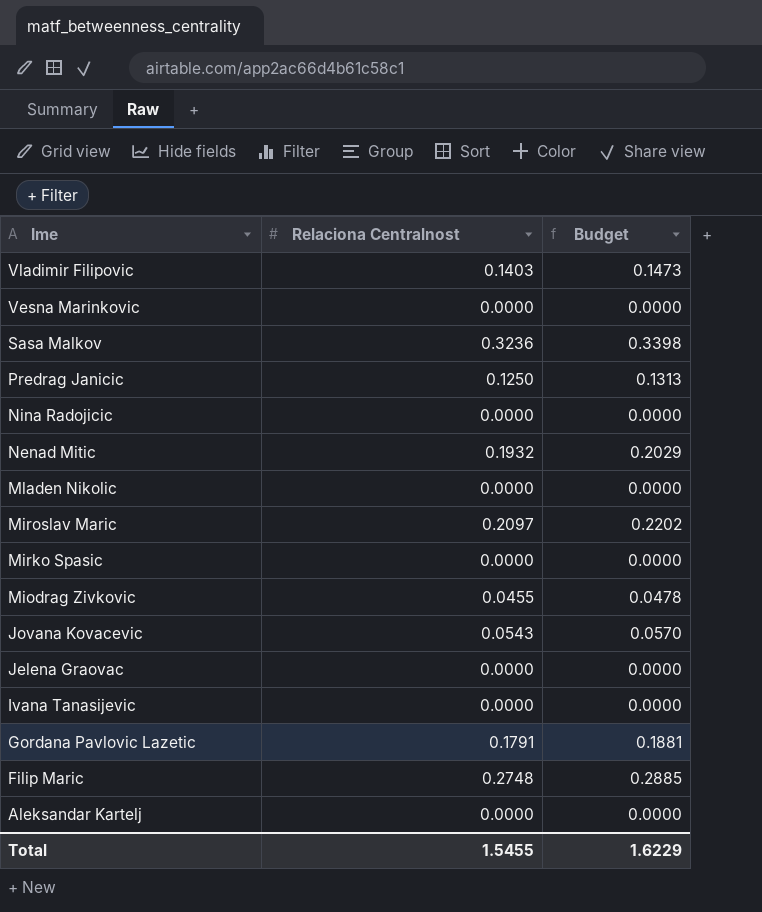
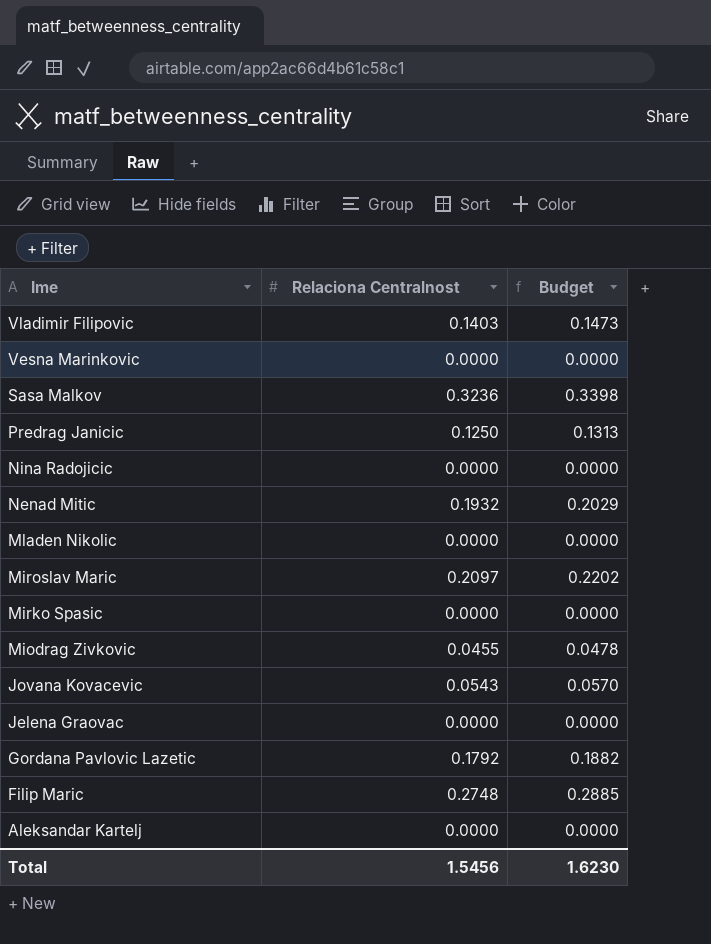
row Ivana Tanasijevic: 0.0000 | 0.0000 -> none
Gordana Pavlovic Lazetic | Relaciona Centralnost: 0.1791 -> 0.1792
Gordana Pavlovic Lazetic | Budget: 0.1881 -> 0.1882
Total | Relaciona Centralnost: 1.5455 -> 1.5456
Total | Budget: 1.6229 -> 1.6230

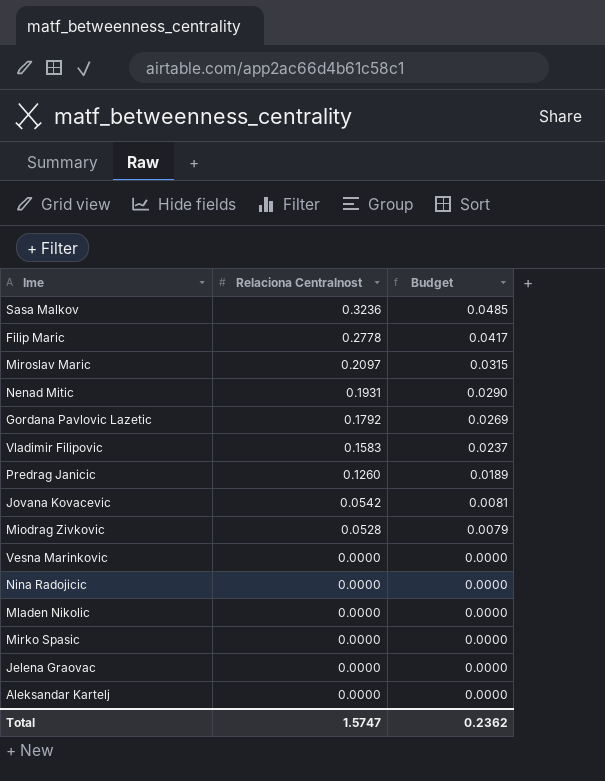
row order: Ime descending -> Relaciona Centralnost descending
column Budget | formula: [Relaciona Centralnost] * 1.05 -> [Relaciona Centralnost] * 0.15
Filip Maric | Relaciona Centralnost: 0.2748 -> 0.2778
Nenad Mitic | Relaciona Centralnost: 0.1932 -> 0.1931
Vladimir Filipovic | Relaciona Centralnost: 0.1403 -> 0.1583
Predrag Janicic | Relaciona Centralnost: 0.1250 -> 0.1260
Jovana Kovacevic | Relaciona Centralnost: 0.0543 -> 0.0542
Miodrag Zivkovic | Relaciona Centralnost: 0.0455 -> 0.0528
Total | Relaciona Centralnost: 1.5456 -> 1.5747
Total | Budget: 1.6230 -> 0.2362

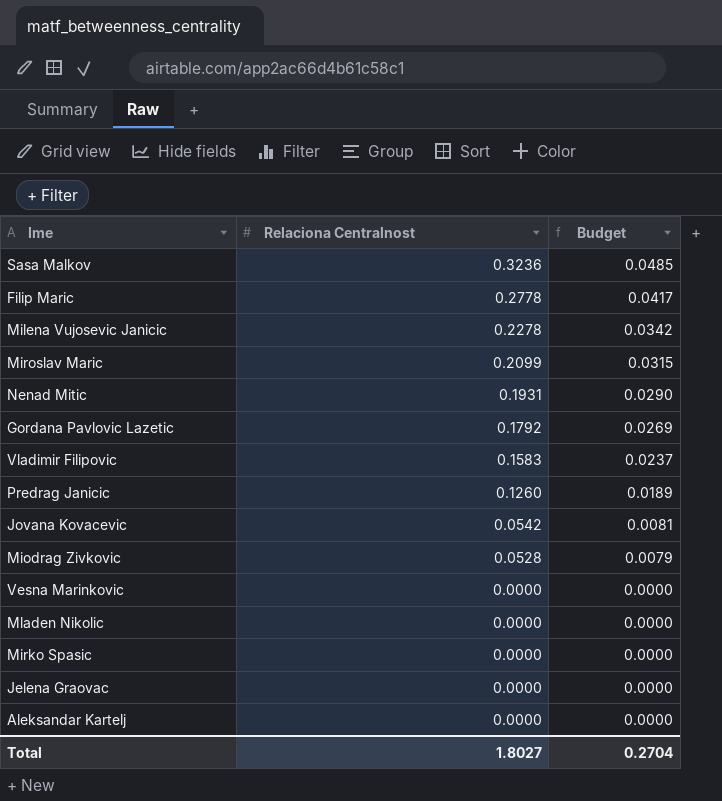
row Nina Radojicic: 0.0000 | 0.0000 -> none
row Milena Vujosevic Janicic: none -> 0.2278 | 0.0342
Miroslav Maric | Relaciona Centralnost: 0.2097 -> 0.2099
Total | Relaciona Centralnost: 1.5747 -> 1.8027
Total | Budget: 0.2362 -> 0.2704

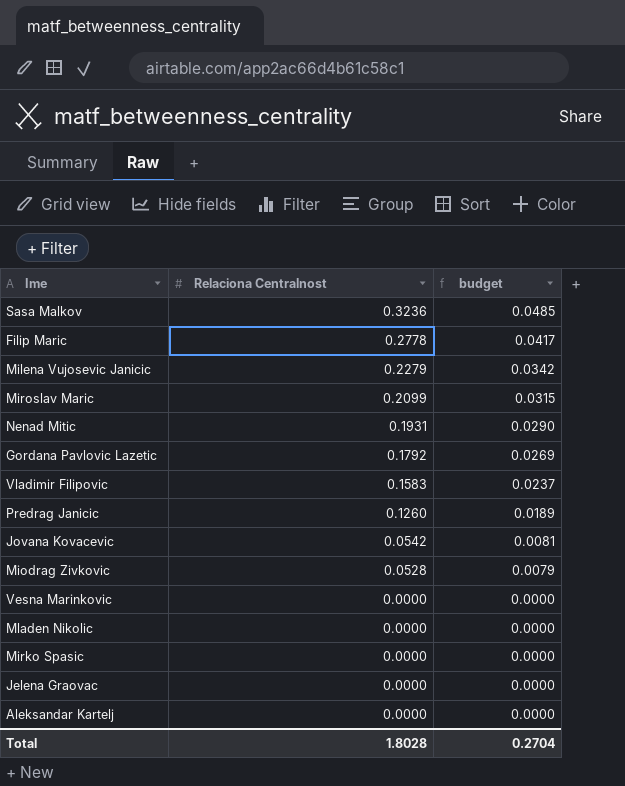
column name: Budget -> budget
Milena Vujosevic Janicic | Relaciona Centralnost: 0.2278 -> 0.2279
Total | Relaciona Centralnost: 1.8027 -> 1.8028

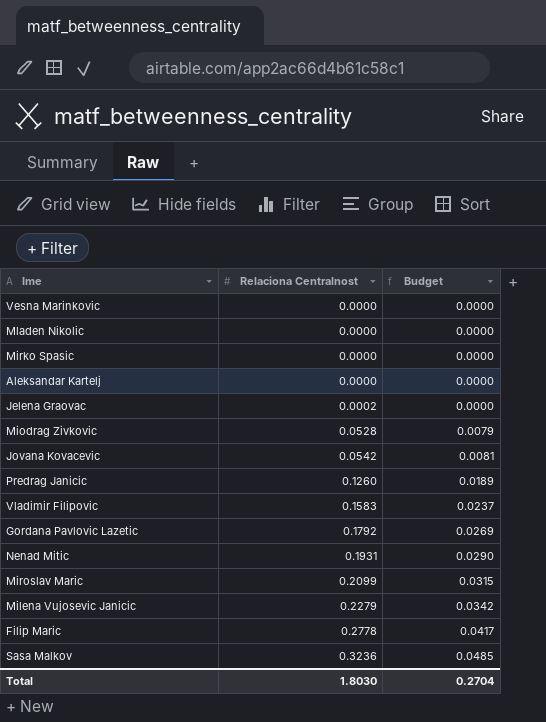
row order: Relaciona Centralnost descending -> Relaciona Centralnost ascending
column name: budget -> Budget
Jelena Graovac | Relaciona Centralnost: 0.0000 -> 0.0002
Total | Relaciona Centralnost: 1.8028 -> 1.8030

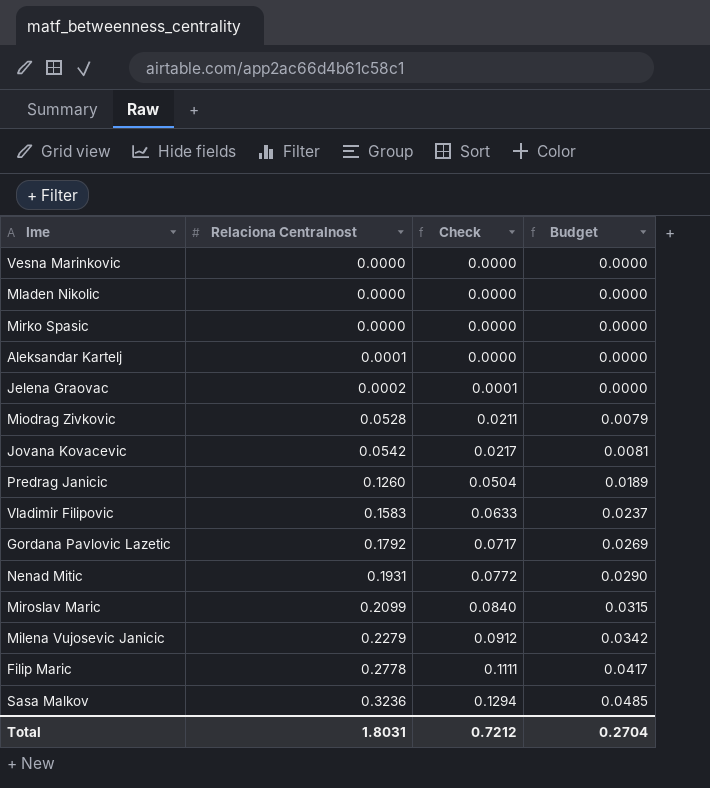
column Check | formula: none -> [Relaciona Centralnost] * 0.4
Aleksandar Kartelj | Relaciona Centralnost: 0.0000 -> 0.0001
Total | Relaciona Centralnost: 1.8030 -> 1.8031

